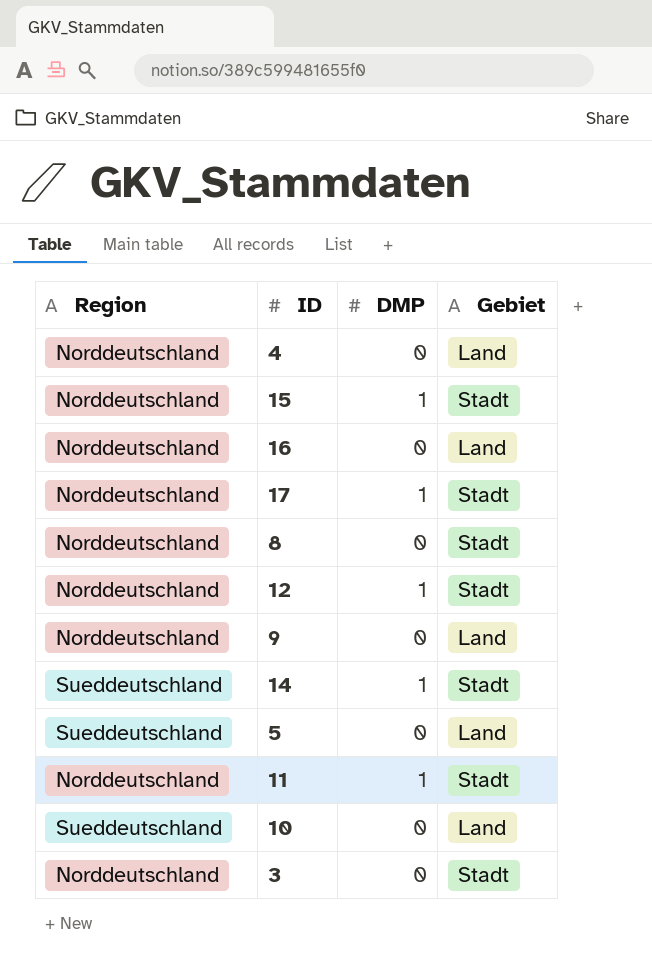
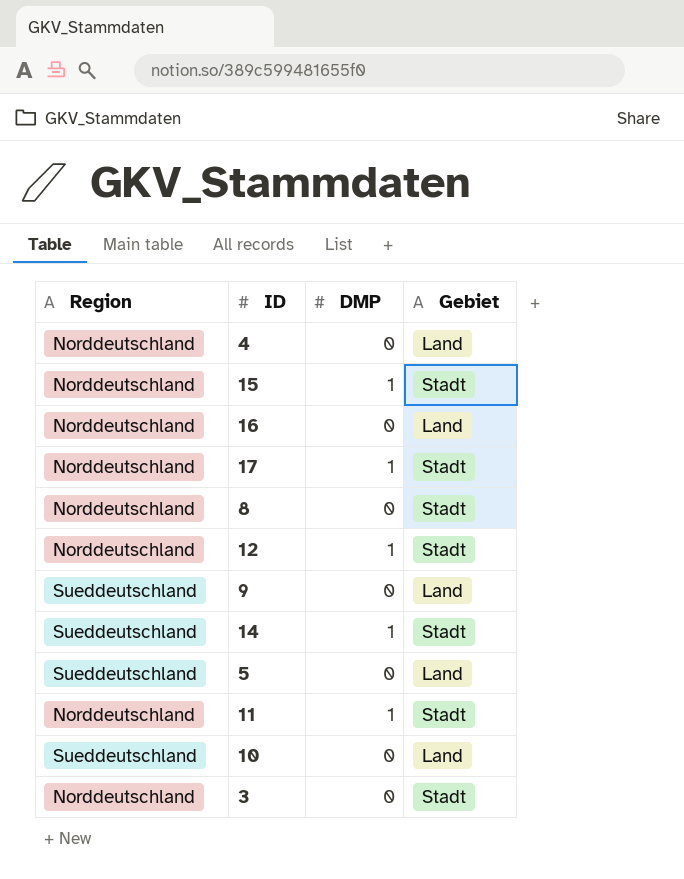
9 | Region: Norddeutschland -> Sueddeutschland

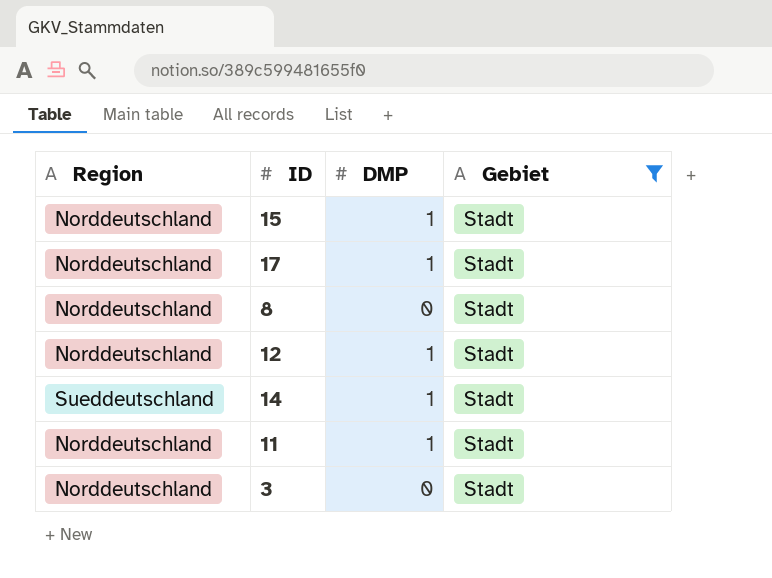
filter: none -> Gebiet = Stadt

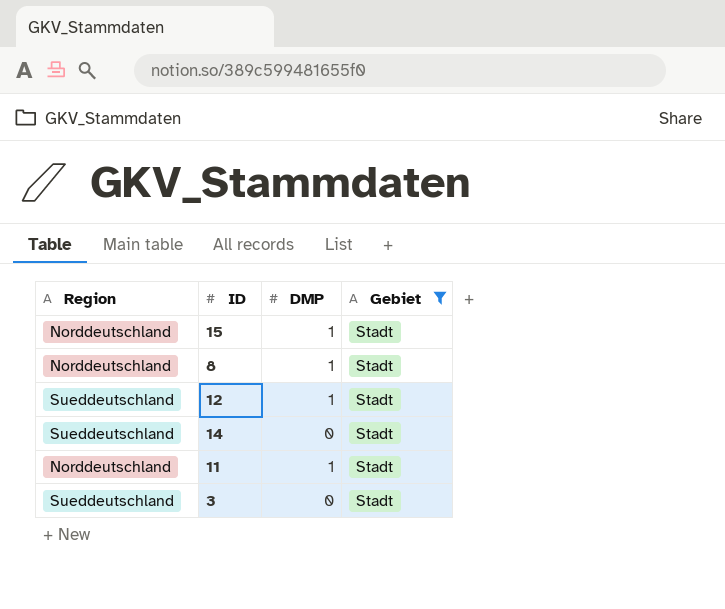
row 17: Norddeutschland | 1 | Stadt -> none
8 | DMP: 0 -> 1
12 | Region: Norddeutschland -> Sueddeutschland
14 | DMP: 1 -> 0
3 | Region: Norddeutschland -> Sueddeutschland

